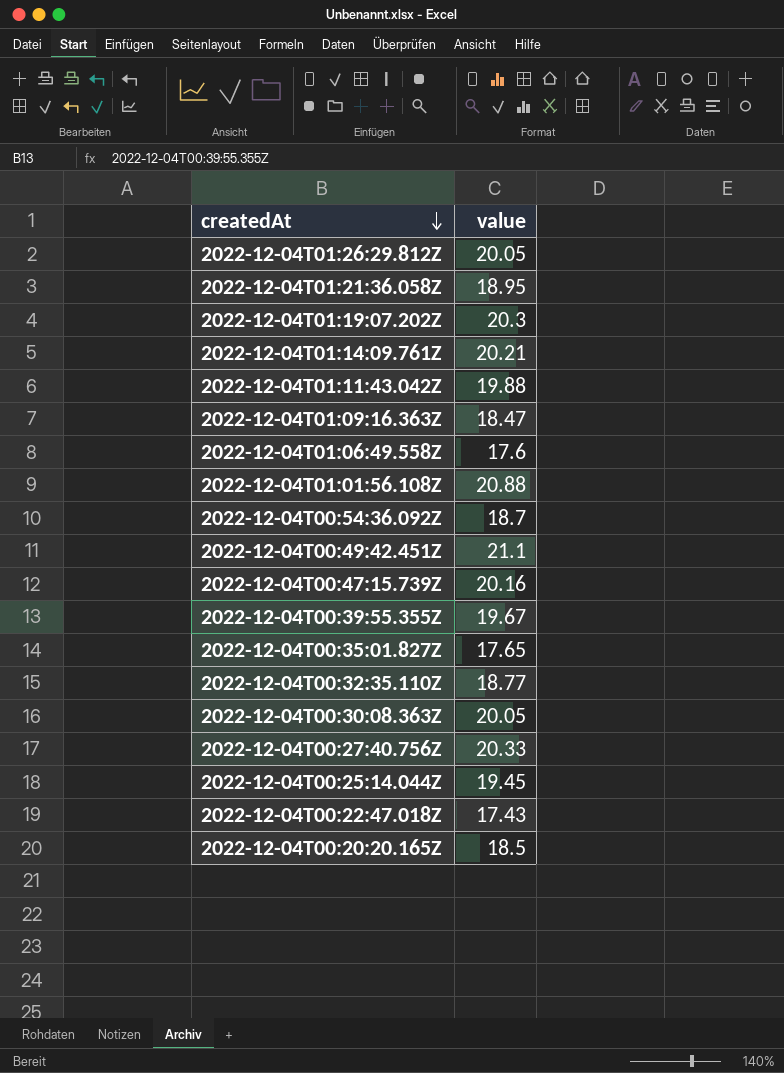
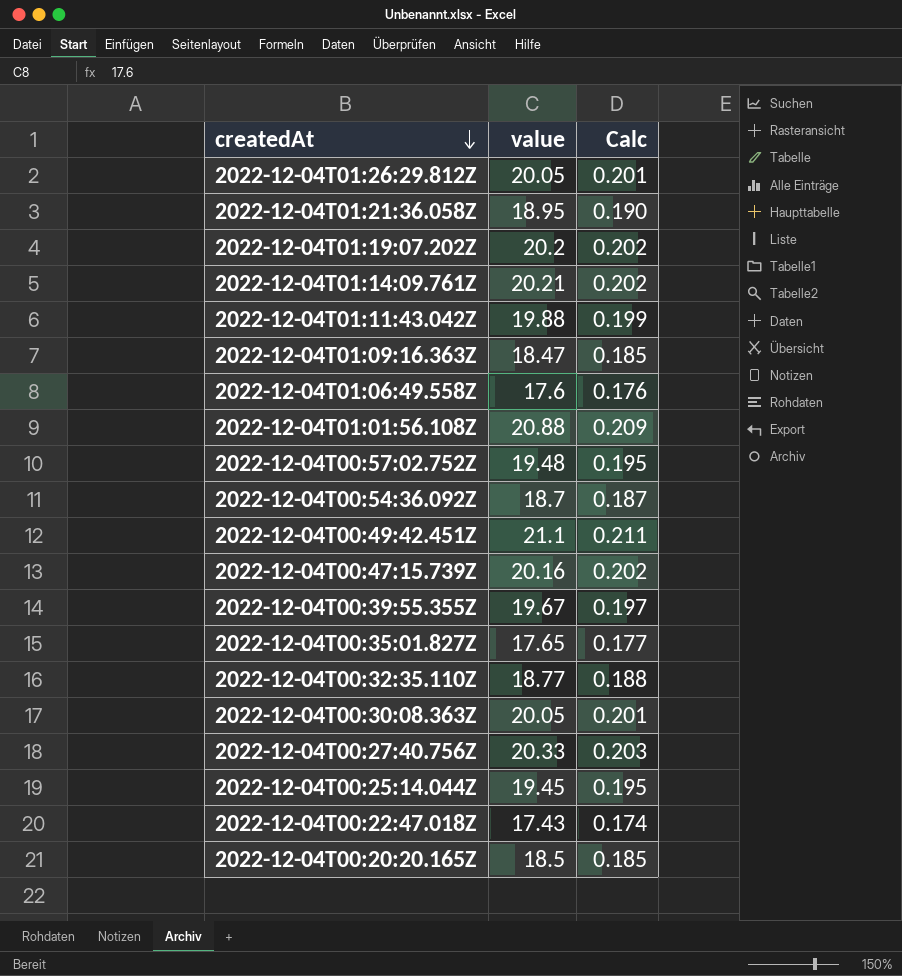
column Calc | formula: none -> [value] * 0.01
2022-12-04T01:19:07.202Z | value: 20.3 -> 20.2
row 2022-12-04T00:57:02.752Z: none -> 19.48 | 0.195

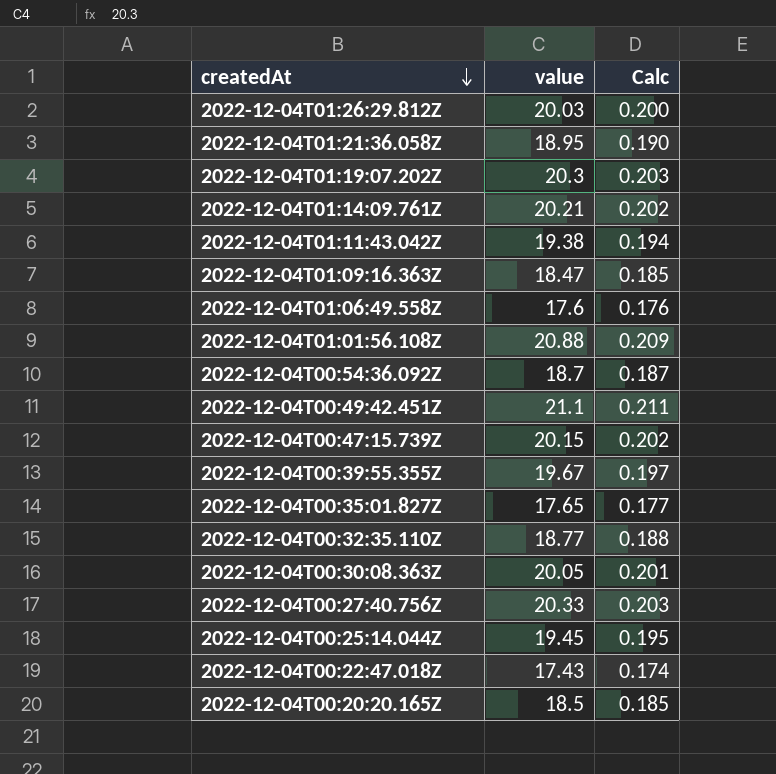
row 2022-12-04T00:57:02.752Z: 19.48 | 0.195 -> none
2022-12-04T01:26:29.812Z | value: 20.05 -> 20.03
2022-12-04T01:26:29.812Z | Calc: 0.201 -> 0.200
2022-12-04T01:19:07.202Z | value: 20.2 -> 20.3
2022-12-04T01:19:07.202Z | Calc: 0.202 -> 0.203
2022-12-04T01:11:43.042Z | value: 19.88 -> 19.38
2022-12-04T01:11:43.042Z | Calc: 0.199 -> 0.194
2022-12-04T00:47:15.739Z | value: 20.16 -> 20.15

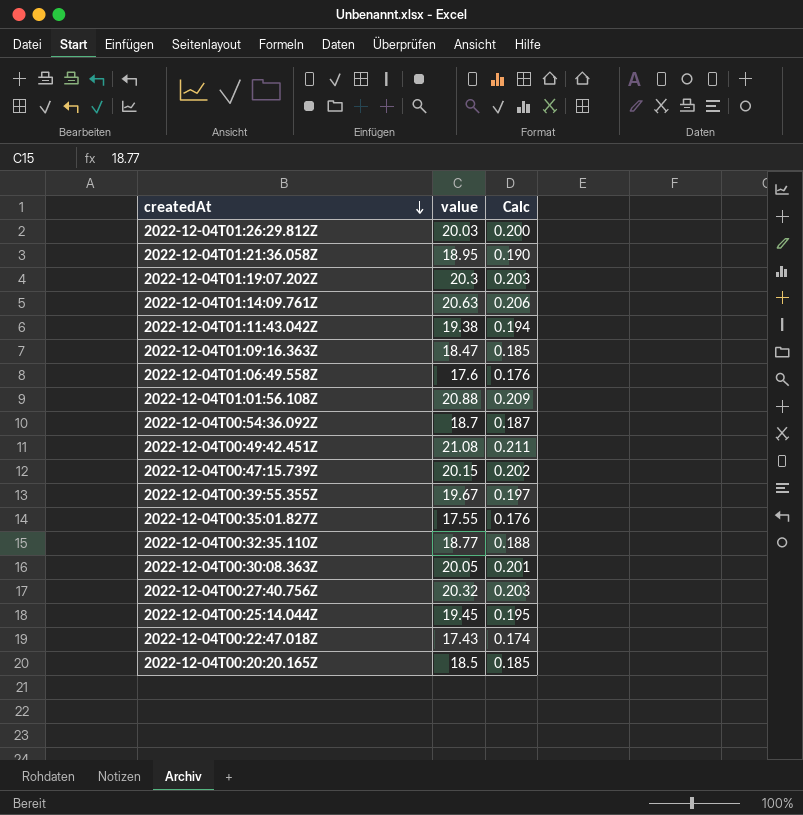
2022-12-04T01:14:09.761Z | value: 20.21 -> 20.63
2022-12-04T01:14:09.761Z | Calc: 0.202 -> 0.206
2022-12-04T00:49:42.451Z | value: 21.1 -> 21.08
2022-12-04T00:35:01.827Z | value: 17.65 -> 17.55
2022-12-04T00:35:01.827Z | Calc: 0.177 -> 0.176
2022-12-04T00:27:40.756Z | value: 20.33 -> 20.32

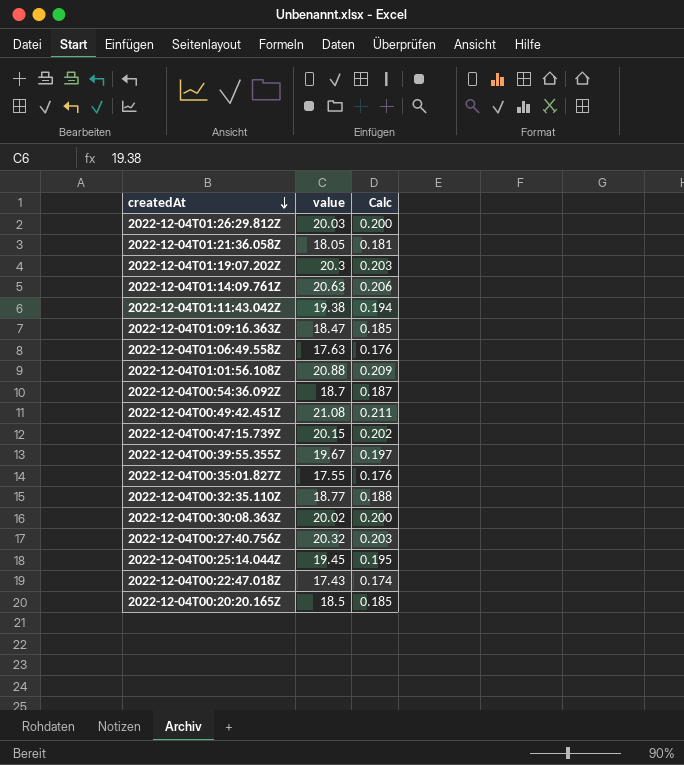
2022-12-04T01:21:36.058Z | value: 18.95 -> 18.05
2022-12-04T01:21:36.058Z | Calc: 0.190 -> 0.181
2022-12-04T01:06:49.558Z | value: 17.6 -> 17.63
2022-12-04T00:30:08.363Z | value: 20.05 -> 20.02
2022-12-04T00:30:08.363Z | Calc: 0.201 -> 0.200

